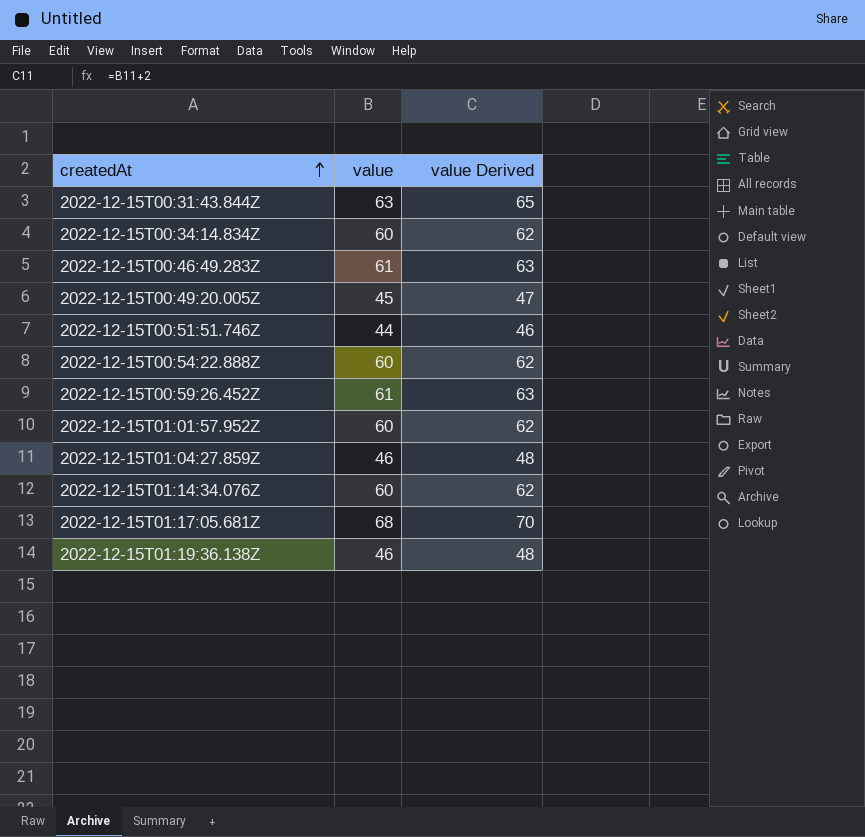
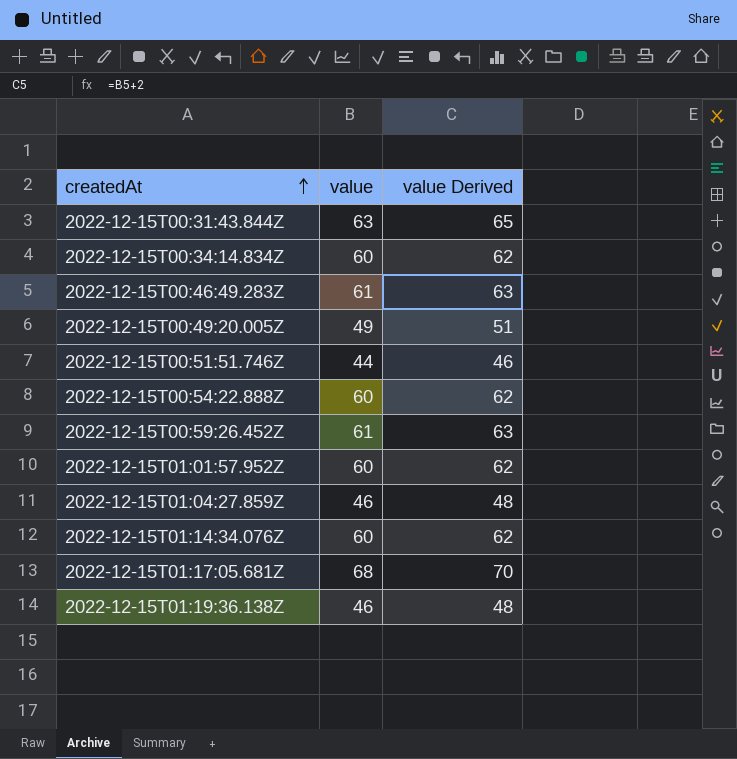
2022-12-15T00:49:20.005Z | value: 45 -> 49
2022-12-15T00:49:20.005Z | value Derived: 47 -> 51

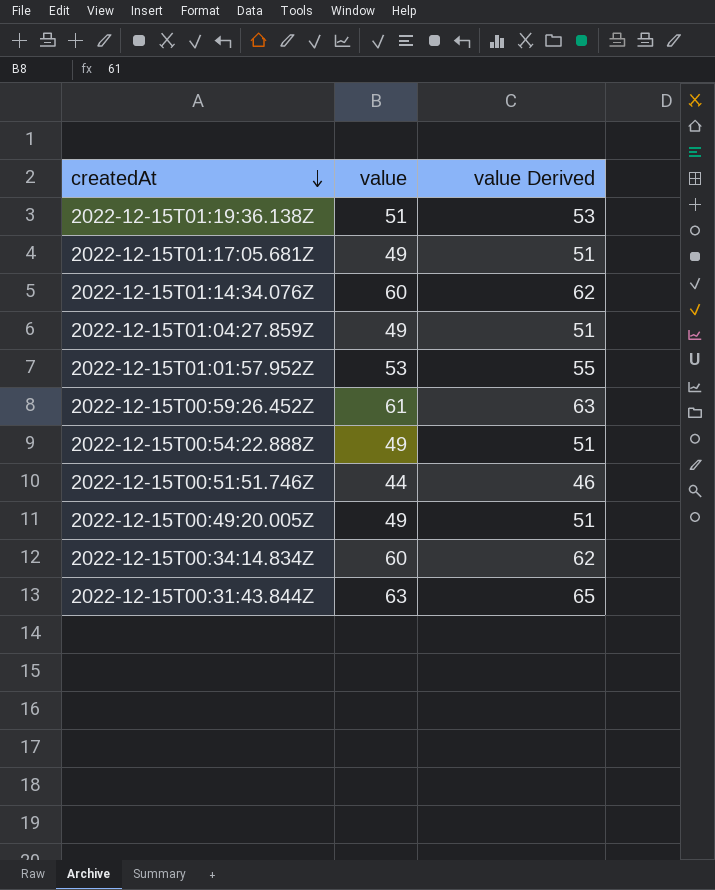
row order: createdAt ascending -> createdAt descending
row 2022-12-15T00:46:49.283Z: 61 | 63 -> none
2022-12-15T01:19:36.138Z | value: 46 -> 51
2022-12-15T01:19:36.138Z | value Derived: 48 -> 53
2022-12-15T01:17:05.681Z | value: 68 -> 49
2022-12-15T01:17:05.681Z | value Derived: 70 -> 51
2022-12-15T01:04:27.859Z | value: 46 -> 49
2022-12-15T01:04:27.859Z | value Derived: 48 -> 51
2022-12-15T01:01:57.952Z | value: 60 -> 53
2022-12-15T01:01:57.952Z | value Derived: 62 -> 55
2022-12-15T00:54:22.888Z | value: 60 -> 49
2022-12-15T00:54:22.888Z | value Derived: 62 -> 51

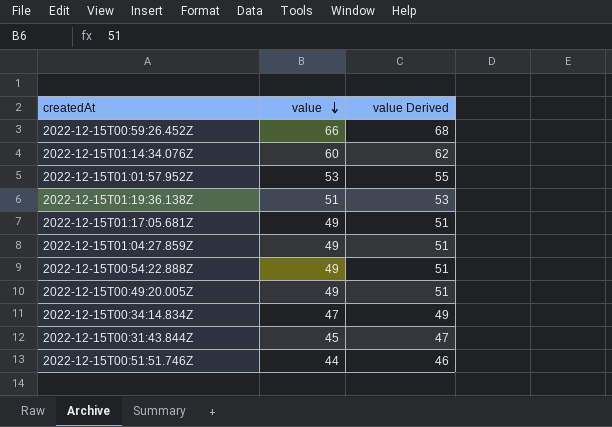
row order: createdAt descending -> value descending
2022-12-15T00:59:26.452Z | value: 61 -> 66
2022-12-15T00:59:26.452Z | value Derived: 63 -> 68
2022-12-15T00:34:14.834Z | value: 60 -> 47
2022-12-15T00:34:14.834Z | value Derived: 62 -> 49
2022-12-15T00:31:43.844Z | value: 63 -> 45
2022-12-15T00:31:43.844Z | value Derived: 65 -> 47

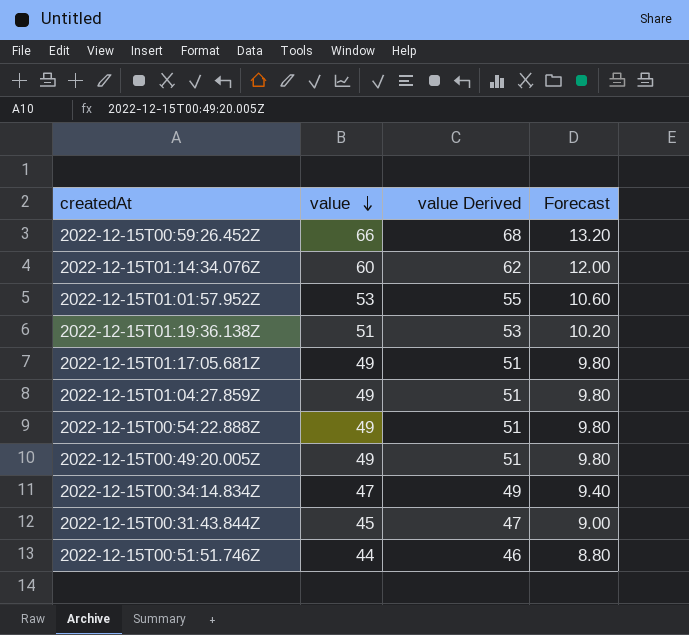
column Forecast | formula: none -> [value] * 0.2

